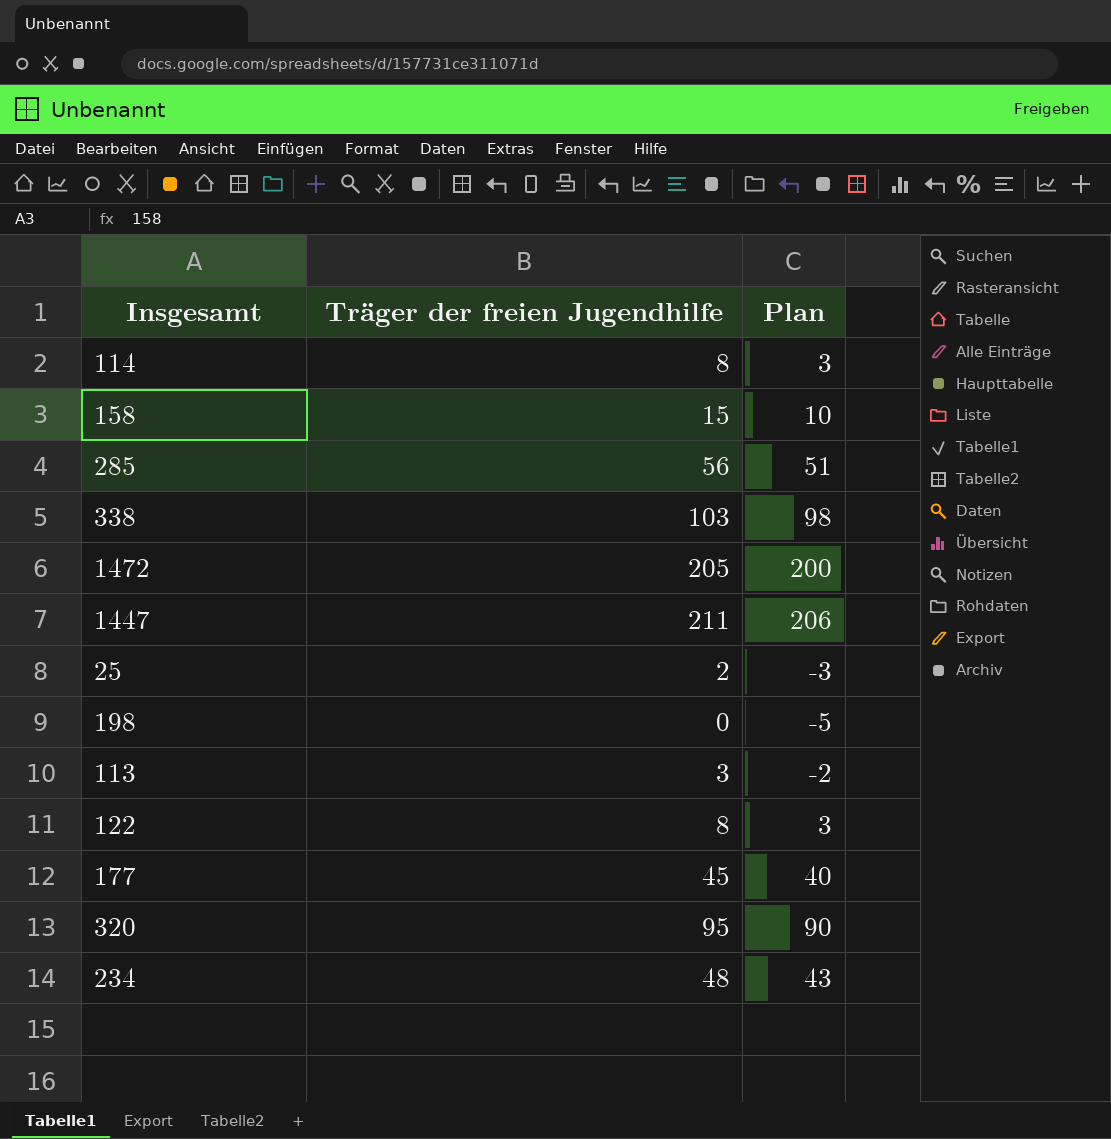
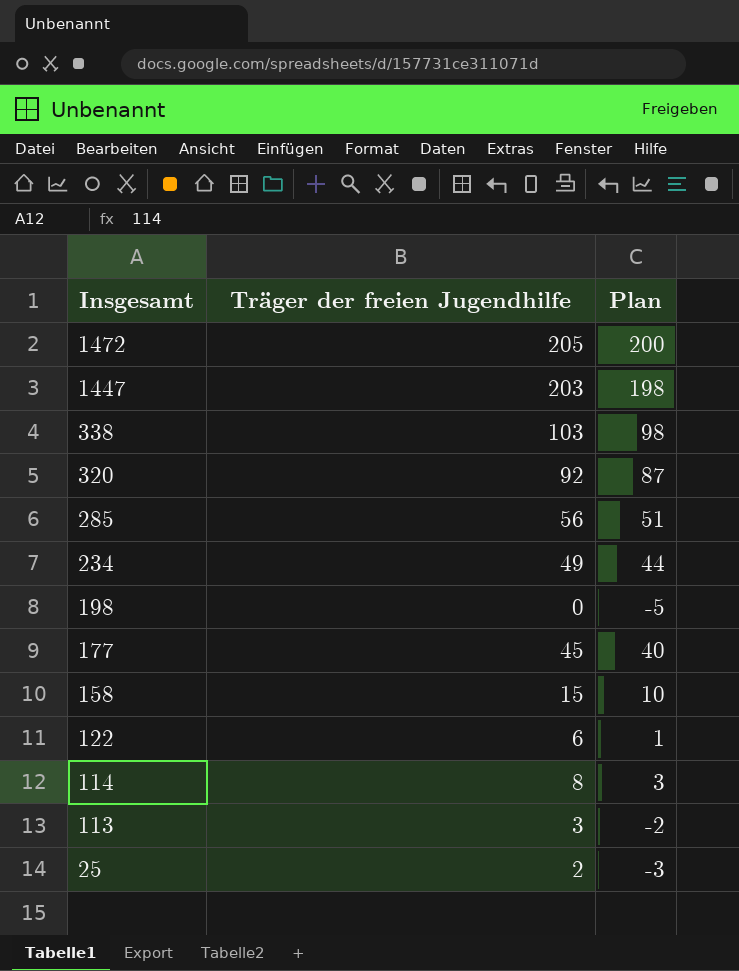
row order: none -> Insgesamt descending
1447 | Träger der freien Jugendhilfe: 211 -> 203
1447 | Plan: 206 -> 198
320 | Träger der freien Jugendhilfe: 95 -> 92
320 | Plan: 90 -> 87
234 | Träger der freien Jugendhilfe: 48 -> 49
234 | Plan: 43 -> 44
122 | Träger der freien Jugendhilfe: 8 -> 6
122 | Plan: 3 -> 1

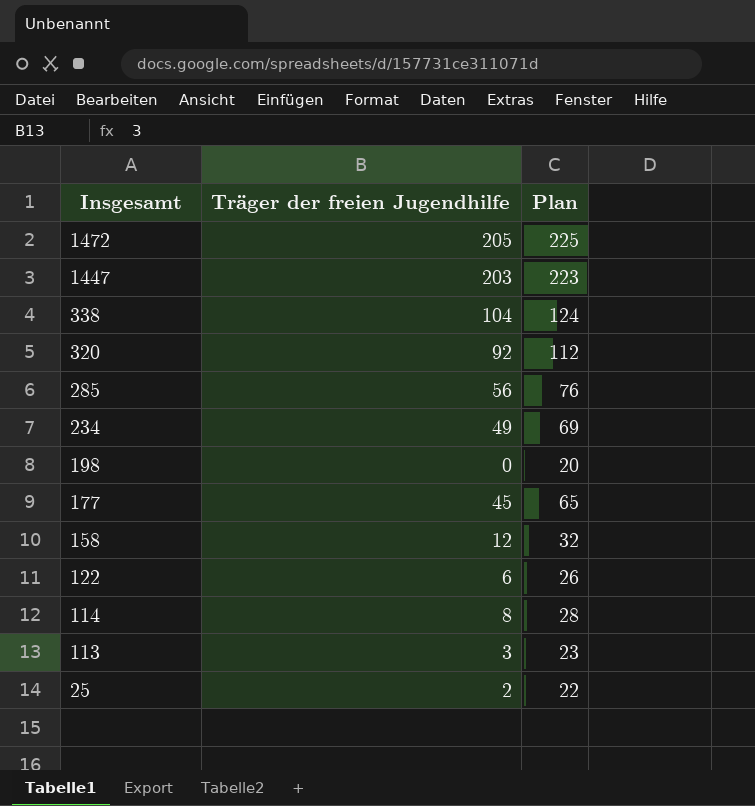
column Plan | formula: [Träger der freien Jugendhilfe] - 5 -> [Träger der freien Jugendhilfe] + 20
338 | Träger der freien Jugendhilfe: 103 -> 104
158 | Träger der freien Jugendhilfe: 15 -> 12

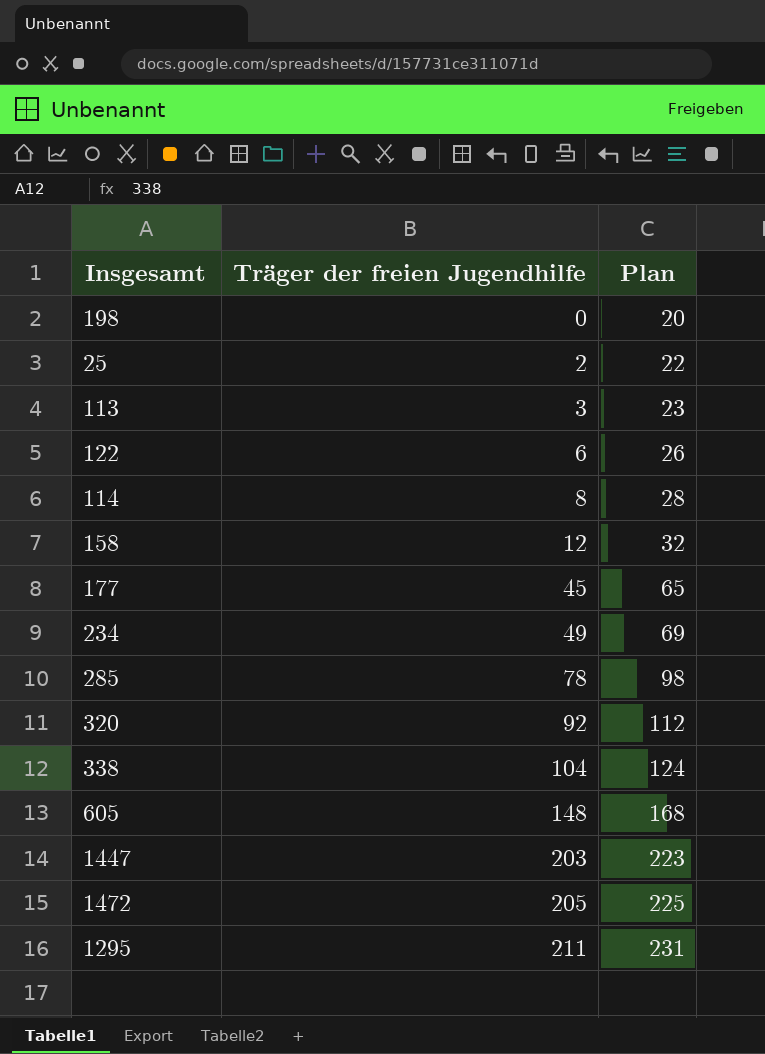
row order: Insgesamt descending -> Träger der freien Jugendhilfe ascending
285 | Träger der freien Jugendhilfe: 56 -> 78
285 | Plan: 76 -> 98
row 605: none -> 148 | 168
row 1295: none -> 211 | 231

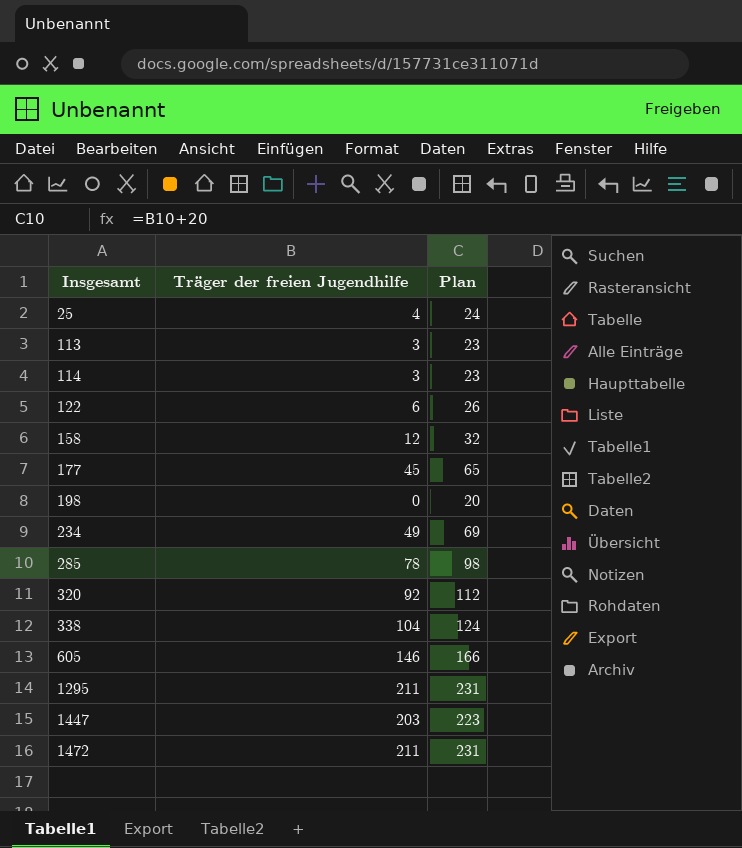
row order: Träger der freien Jugendhilfe ascending -> Insgesamt ascending
25 | Träger der freien Jugendhilfe: 2 -> 4
25 | Plan: 22 -> 24
114 | Träger der freien Jugendhilfe: 8 -> 3
114 | Plan: 28 -> 23
605 | Träger der freien Jugendhilfe: 148 -> 146
605 | Plan: 168 -> 166
1472 | Träger der freien Jugendhilfe: 205 -> 211
1472 | Plan: 225 -> 231

